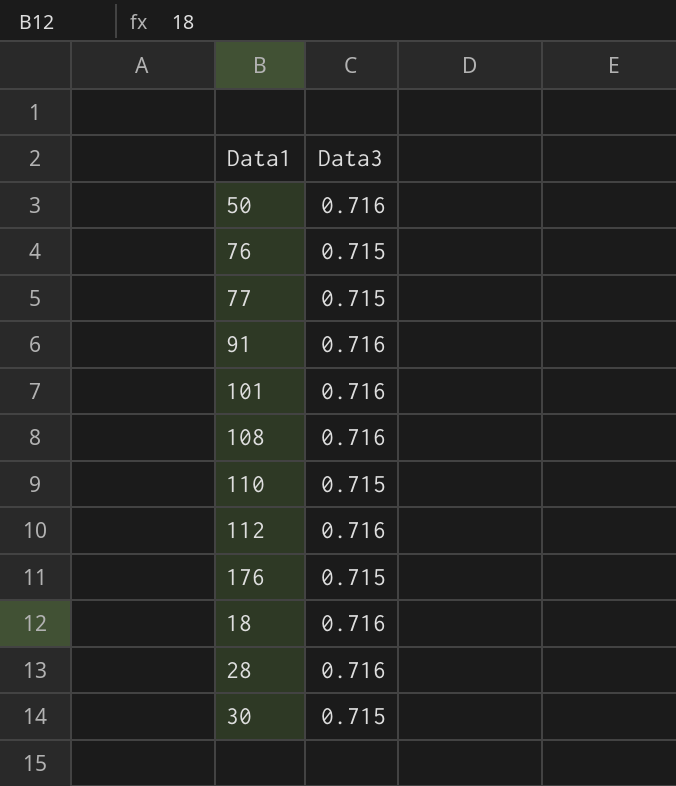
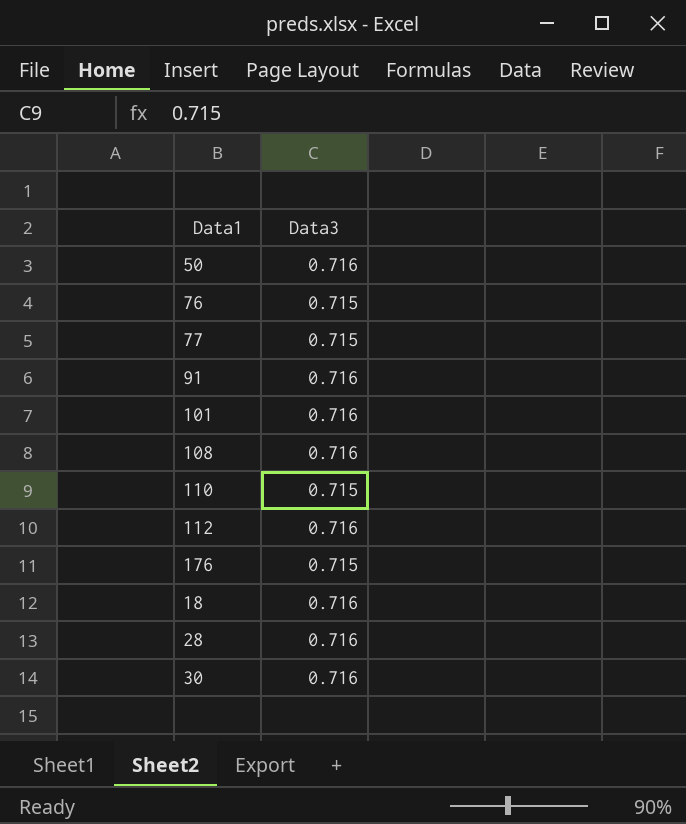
30 | Data3: 0.715 -> 0.716

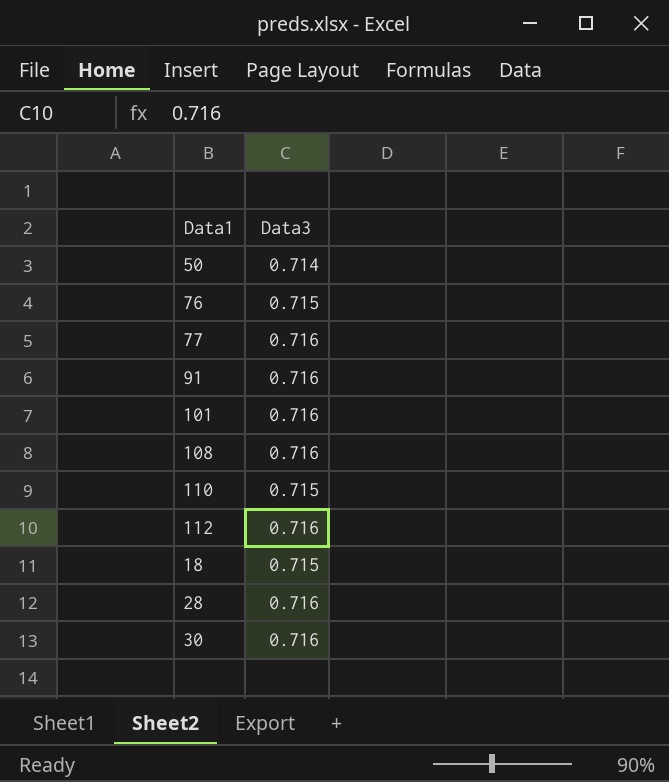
row 176: 0.715 -> none
50 | Data3: 0.716 -> 0.714
77 | Data3: 0.715 -> 0.716
18 | Data3: 0.716 -> 0.715

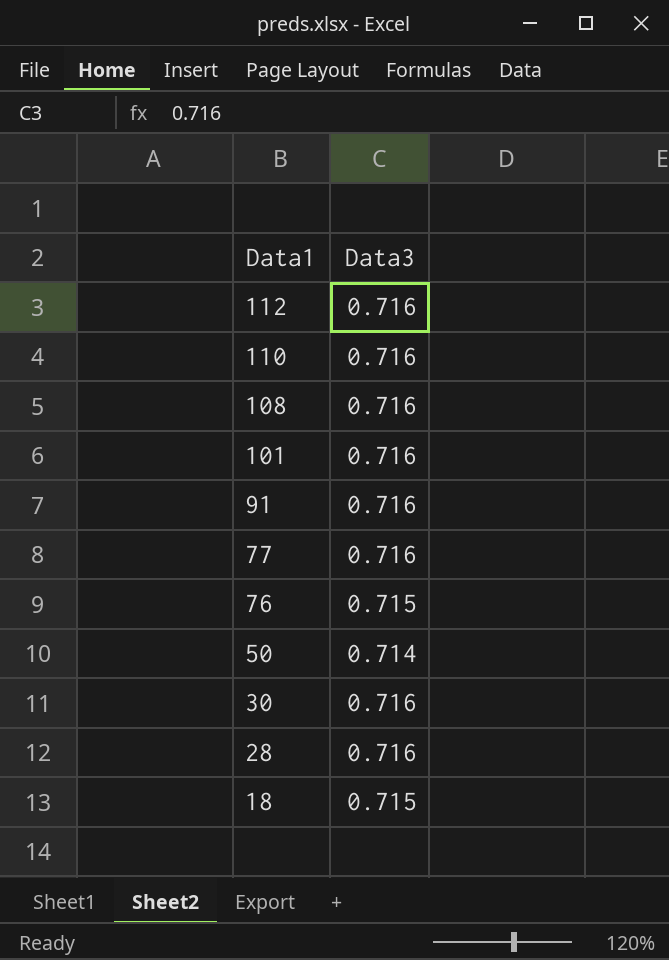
row order: none -> Data1 descending
110 | Data3: 0.715 -> 0.716

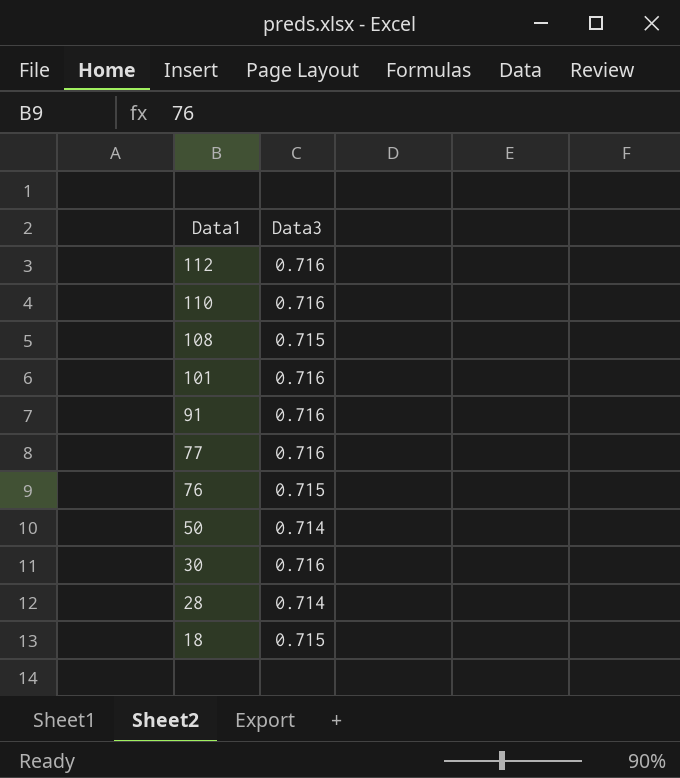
108 | Data3: 0.716 -> 0.715
28 | Data3: 0.716 -> 0.714

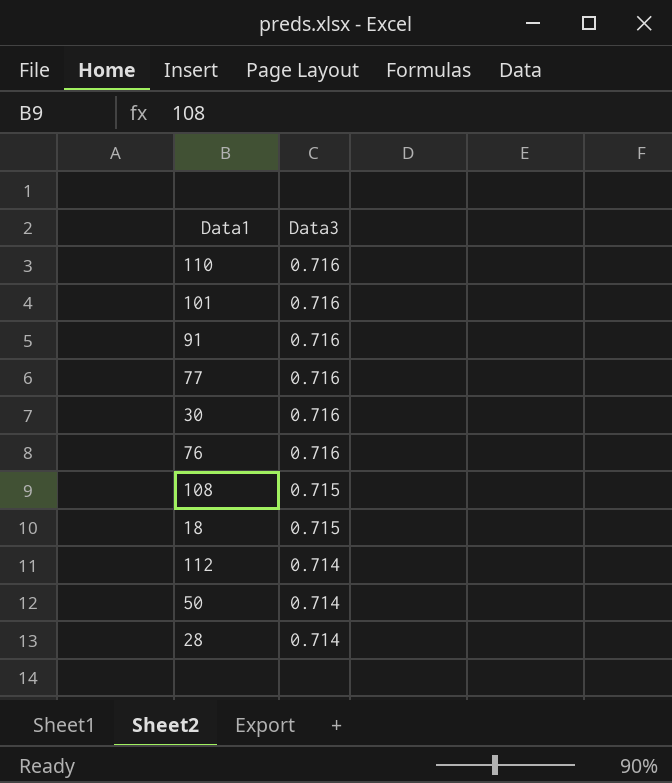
row order: Data1 descending -> Data3 descending
76 | Data3: 0.715 -> 0.716
112 | Data3: 0.716 -> 0.714

